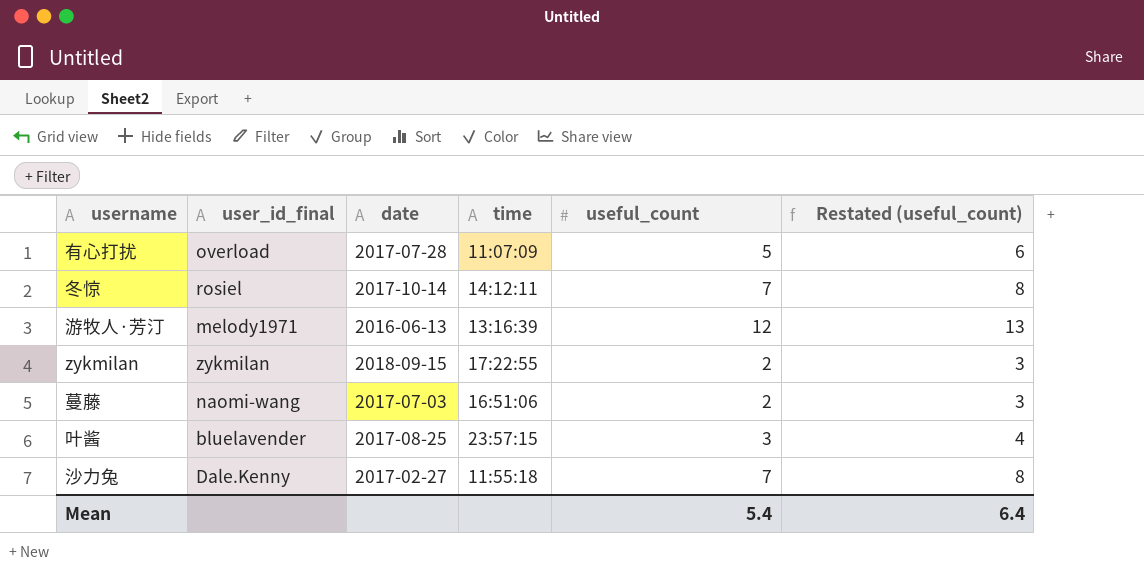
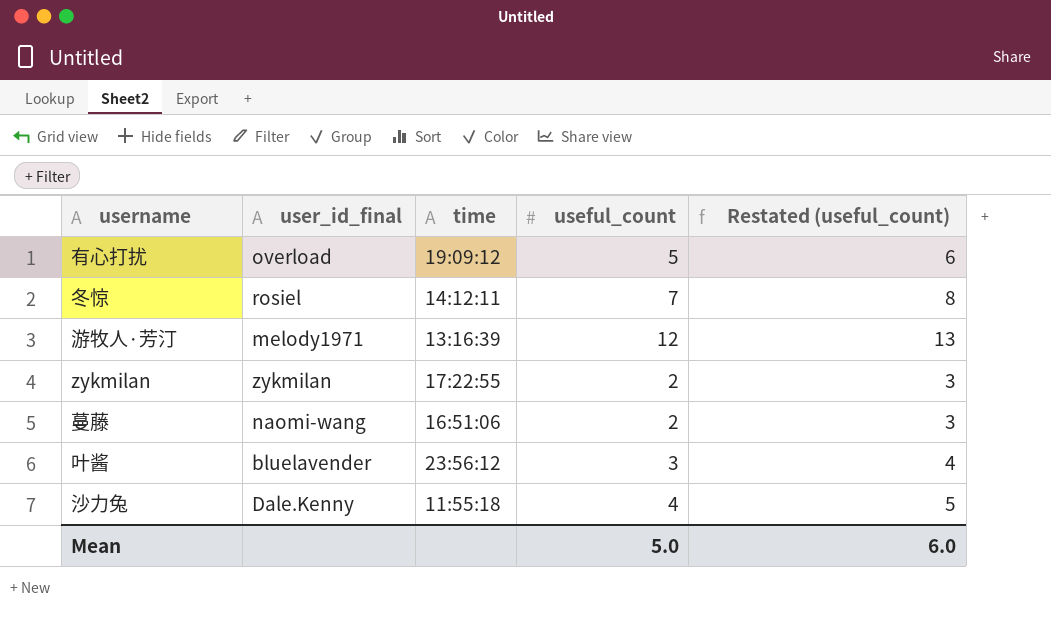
column date | position: 3 -> none
有心打扰 | time: 11:07:09 -> 19:09:12
叶酱 | time: 23:57:15 -> 23:56:12
沙力兔 | useful_count: 7 -> 4
沙力兔 | Restated (useful_count): 8 -> 5
Mean | useful_count: 5.4 -> 5.0
Mean | Restated (useful_count): 6.4 -> 6.0

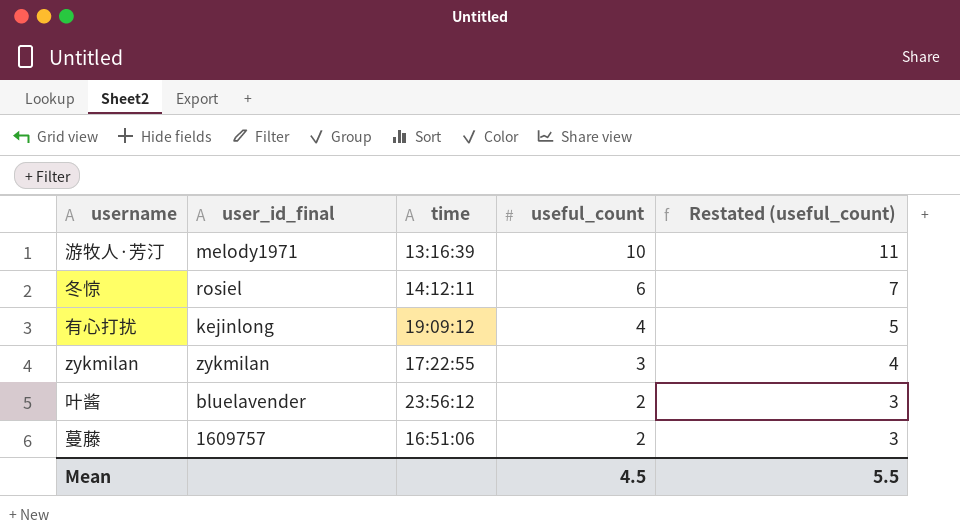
row order: none -> useful_count descending
row 沙力兔: Dale.Kenny | 11:55:18 | 4 | 5 -> none
游牧人·芳汀 | useful_count: 12 -> 10
游牧人·芳汀 | Restated (useful_count): 13 -> 11
冬惊 | useful_count: 7 -> 6
冬惊 | Restated (useful_count): 8 -> 7
有心打扰 | user_id_final: overload -> kejinlong
有心打扰 | useful_count: 5 -> 4
有心打扰 | Restated (useful_count): 6 -> 5
zykmilan | useful_count: 2 -> 3
zykmilan | Restated (useful_count): 3 -> 4
叶酱 | useful_count: 3 -> 2
叶酱 | Restated (useful_count): 4 -> 3
蔓藤 | user_id_final: naomi-wang -> 1609757
Mean | useful_count: 5.0 -> 4.5
Mean | Restated (useful_count): 6.0 -> 5.5

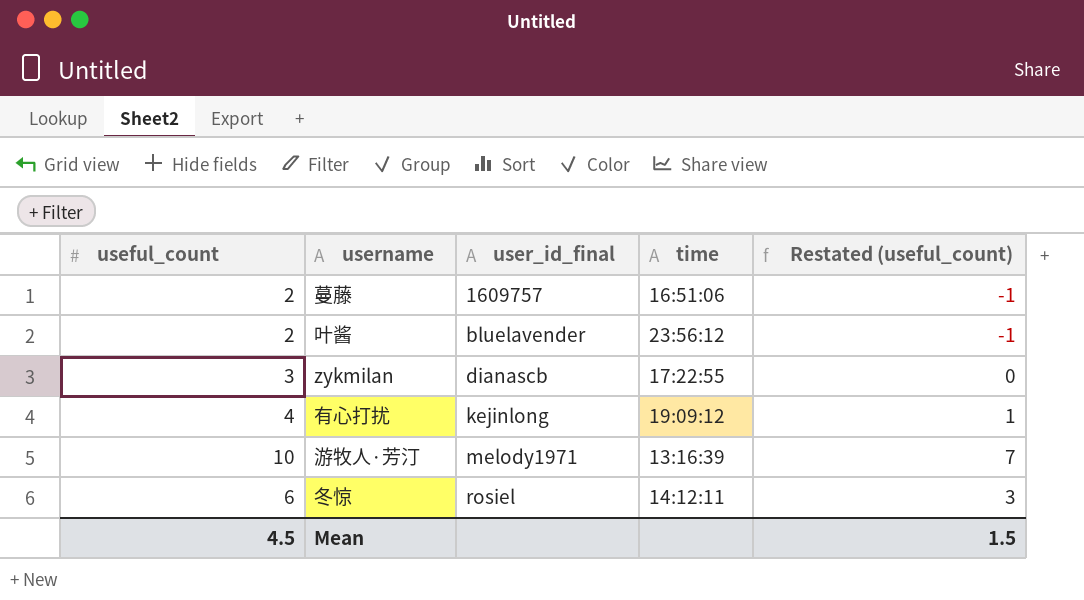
row order: useful_count descending -> user_id_final ascending
column useful_count | position: 4 -> 1
column Restated (useful_count) | formula: [useful_count] + 1 -> [useful_count] - 3
zykmilan | user_id_final: zykmilan -> dianascb
Mean | Restated (useful_count): 5.5 -> 1.5

